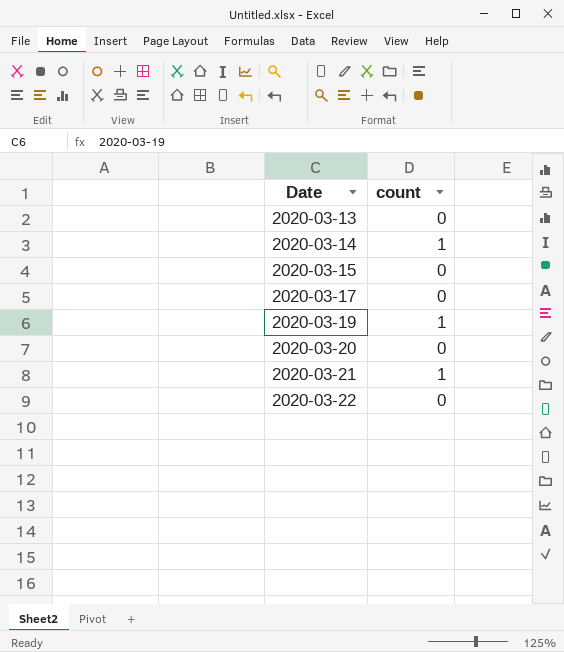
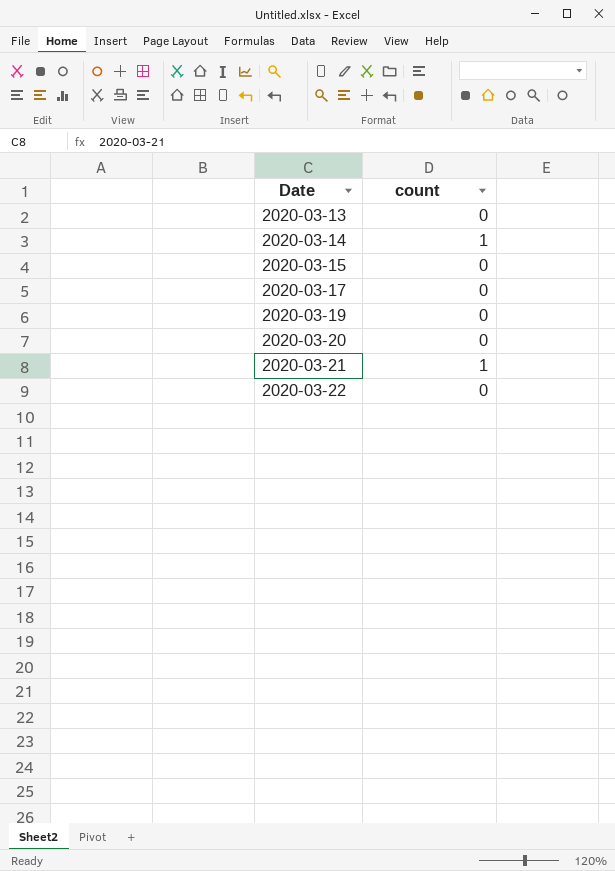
2020-03-19 | count: 1 -> 0

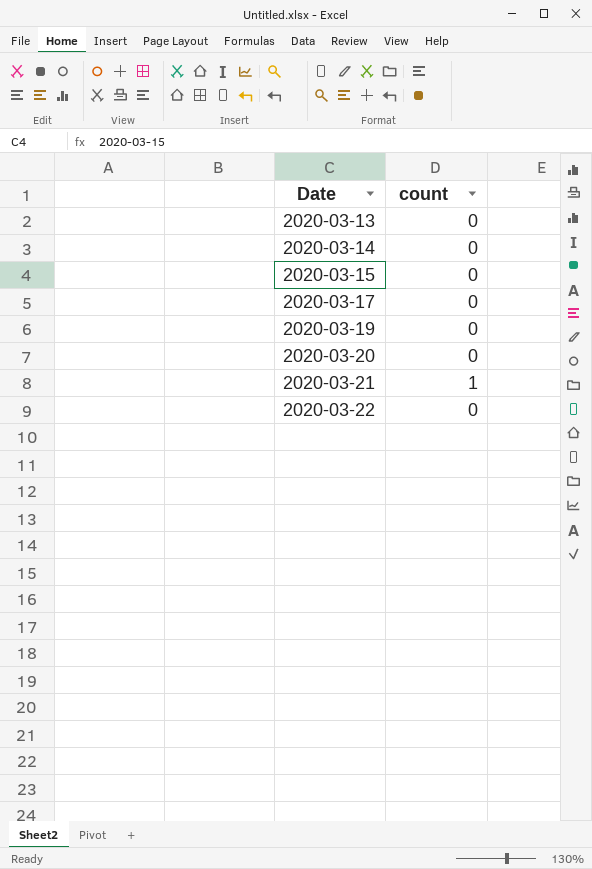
2020-03-14 | count: 1 -> 0

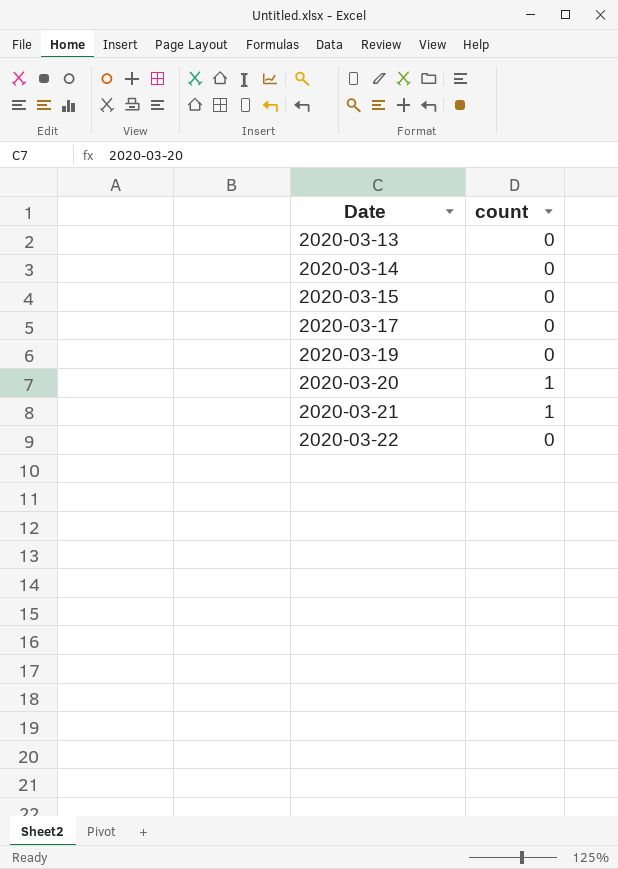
2020-03-20 | count: 0 -> 1

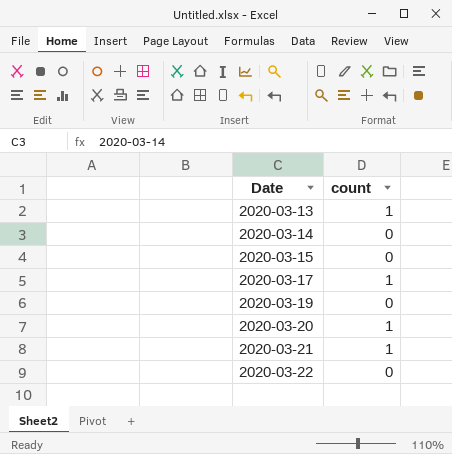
2020-03-13 | count: 0 -> 1
2020-03-17 | count: 0 -> 1

